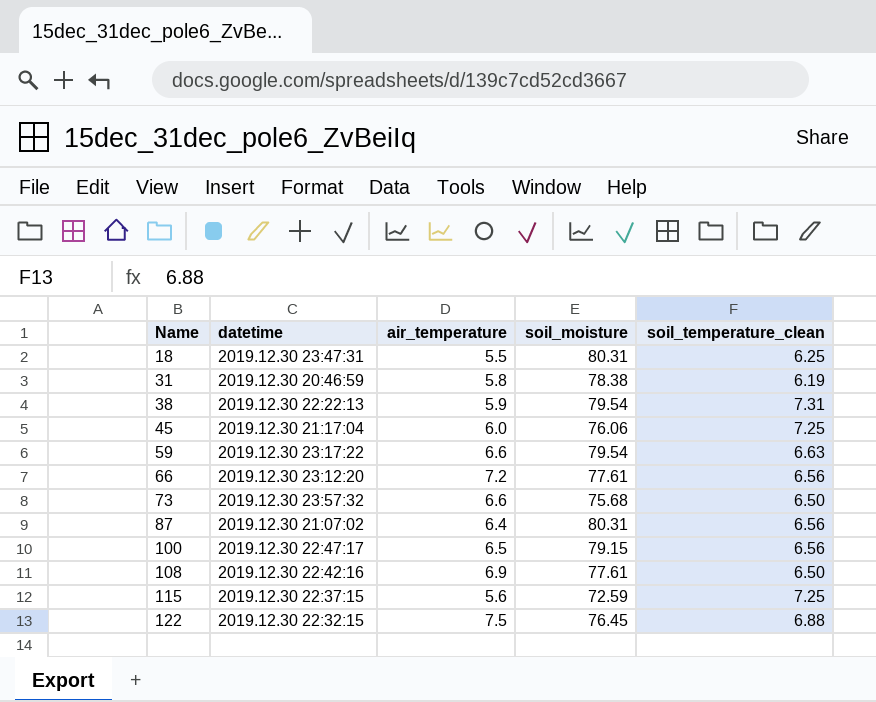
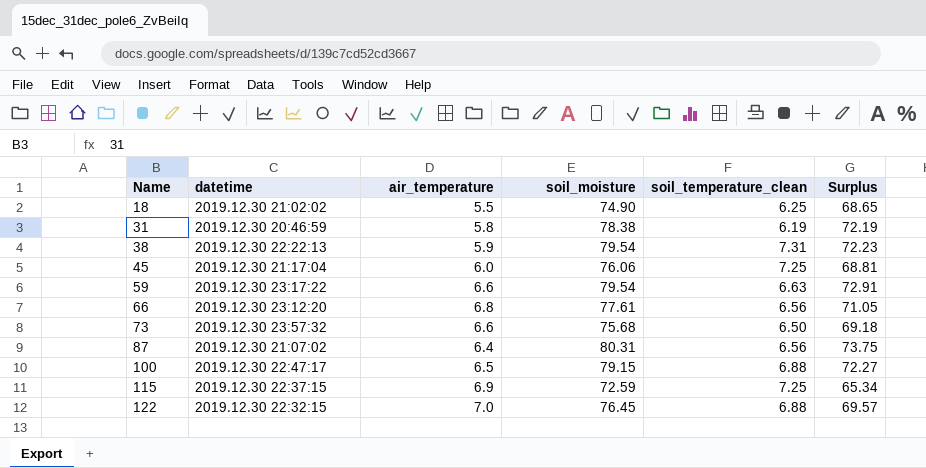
column Surplus | formula: none -> [soil_moisture] - [soil_temperature_clean]
row 108: 2019.12.30 22:42:16 | 6.9 | 77.61 | 6.50 -> none
18 | datetime: 2019.12.30 23:47:31 -> 2019.12.30 21:02:02
18 | soil_moisture: 80.31 -> 74.90
66 | air_temperature: 7.2 -> 6.8
100 | soil_temperature_clean: 6.56 -> 6.88
115 | air_temperature: 5.6 -> 6.9
122 | air_temperature: 7.5 -> 7.0

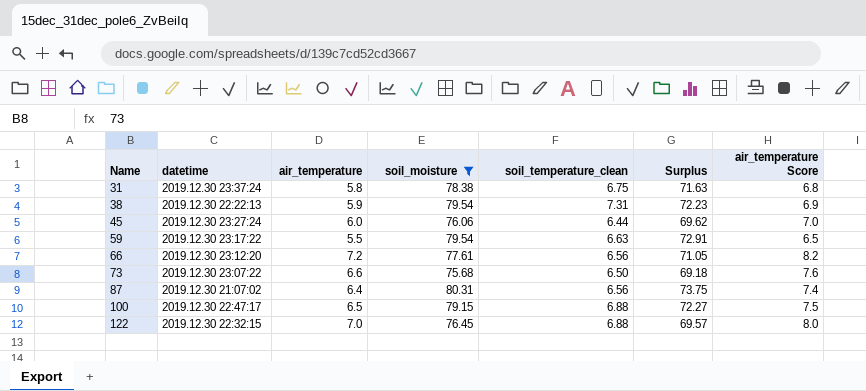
filter: none -> soil_moisture >= 75.68
column air_temperature Score | formula: none -> [air_temperature] + 1
31 | datetime: 2019.12.30 20:46:59 -> 2019.12.30 23:37:24
31 | soil_temperature_clean: 6.19 -> 6.75
31 | Surplus: 72.19 -> 71.63
45 | datetime: 2019.12.30 21:17:04 -> 2019.12.30 23:27:24
45 | soil_temperature_clean: 7.25 -> 6.44
45 | Surplus: 68.81 -> 69.62
59 | air_temperature: 6.6 -> 5.5
66 | air_temperature: 6.8 -> 7.2
73 | datetime: 2019.12.30 23:57:32 -> 2019.12.30 23:07:22

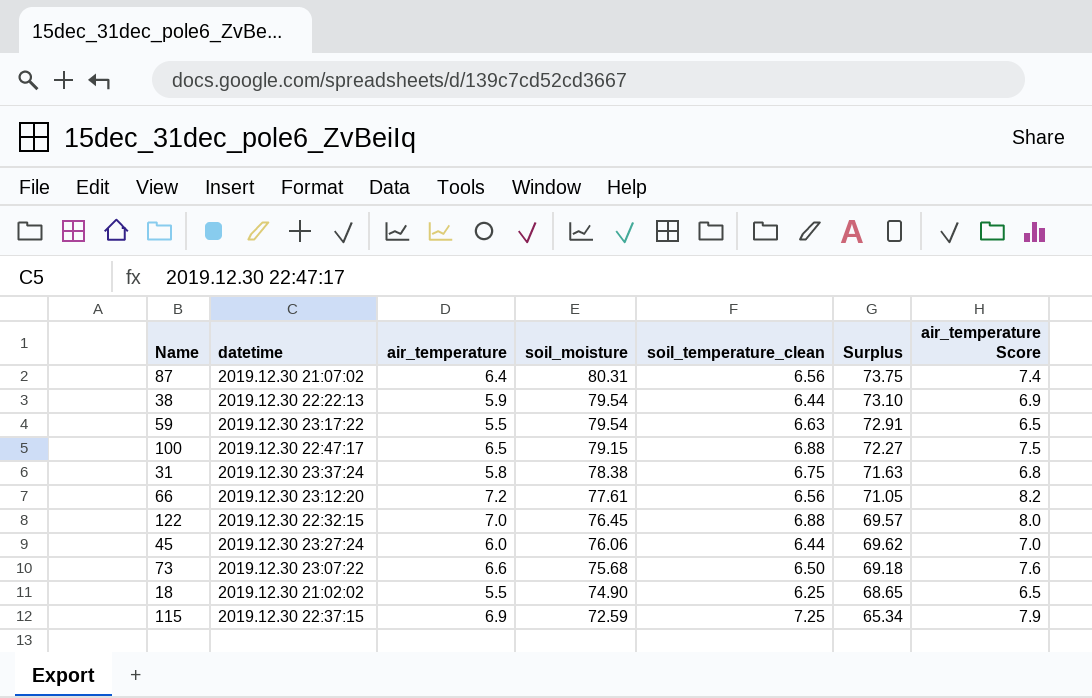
filter: soil_moisture >= 75.68 -> none
row order: Name ascending -> soil_moisture descending
38 | soil_temperature_clean: 7.31 -> 6.44
38 | Surplus: 72.23 -> 73.10

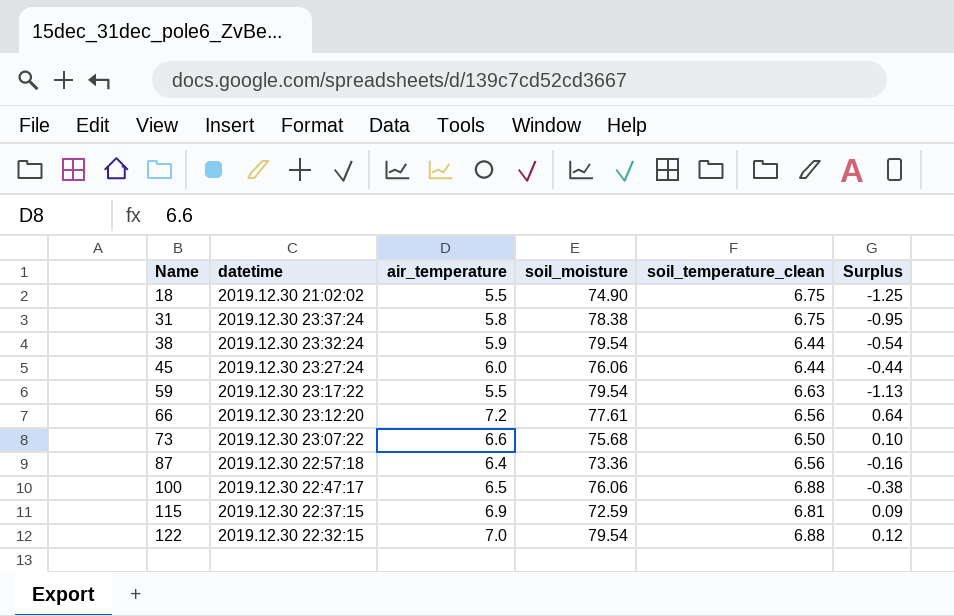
row order: soil_moisture descending -> Name ascending
column air_temperature Score | formula: [air_temperature] + 1 -> none
column Surplus | formula: [soil_moisture] - [soil_temperature_clean] -> [air_temperature] - [soil_temperature_clean]
18 | soil_temperature_clean: 6.25 -> 6.75
38 | datetime: 2019.12.30 22:22:13 -> 2019.12.30 23:32:24
87 | datetime: 2019.12.30 21:07:02 -> 2019.12.30 22:57:18
87 | soil_moisture: 80.31 -> 73.36
100 | soil_moisture: 79.15 -> 76.06
115 | soil_temperature_clean: 7.25 -> 6.81
122 | soil_moisture: 76.45 -> 79.54

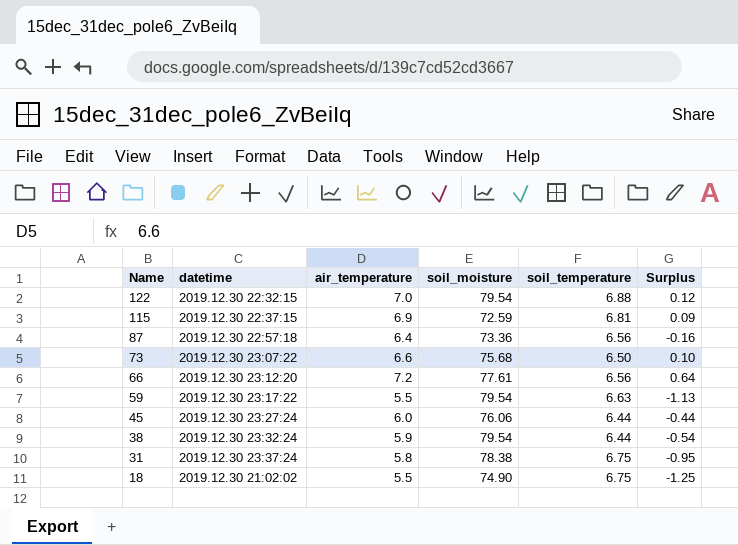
row order: Name ascending -> Name descending
column name: soil_temperature_clean -> soil_temperature
row 100: 2019.12.30 22:47:17 | 6.5 | 76.06 | 6.88 | -0.38 -> none

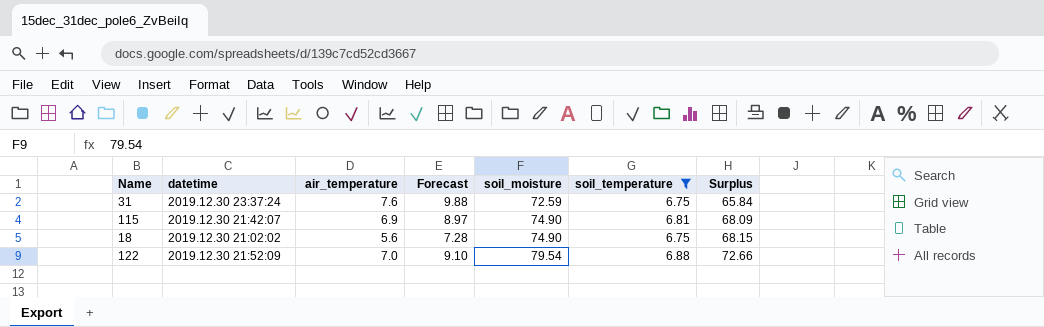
filter: none -> soil_temperature >= 6.75
row order: Name descending -> soil_moisture ascending
column Forecast | formula: none -> [air_temperature] * 1.3
column Surplus | formula: [air_temperature] - [soil_temperature] -> [soil_moisture] - [soil_temperature]
31 | air_temperature: 5.8 -> 7.6
31 | soil_moisture: 78.38 -> 72.59
115 | datetime: 2019.12.30 22:37:15 -> 2019.12.30 21:42:07
115 | soil_moisture: 72.59 -> 74.90
18 | air_temperature: 5.5 -> 5.6
122 | datetime: 2019.12.30 22:32:15 -> 2019.12.30 21:52:09

